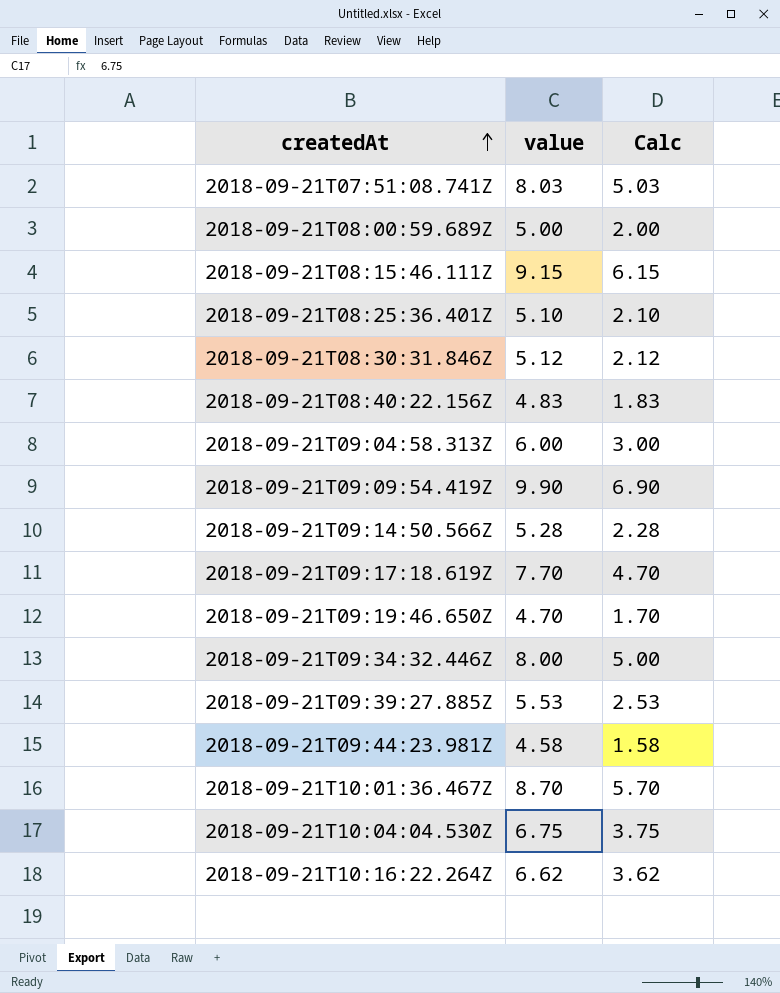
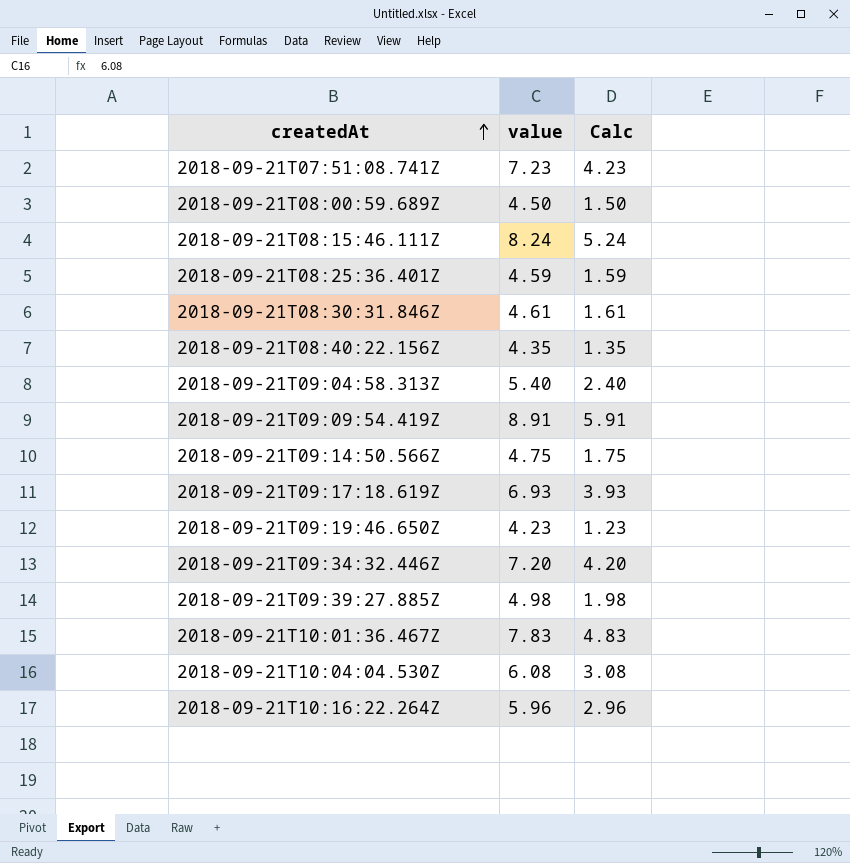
row 2018-09-21T09:44:23.981Z: 4.58 | 1.58 -> none
2018-09-21T07:51:08.741Z | value: 8.03 -> 7.23
2018-09-21T07:51:08.741Z | Calc: 5.03 -> 4.23
2018-09-21T08:00:59.689Z | value: 5.00 -> 4.50
2018-09-21T08:00:59.689Z | Calc: 2.00 -> 1.50
2018-09-21T08:15:46.111Z | value: 9.15 -> 8.24
2018-09-21T08:15:46.111Z | Calc: 6.15 -> 5.24
2018-09-21T08:25:36.401Z | value: 5.10 -> 4.59
2018-09-21T08:25:36.401Z | Calc: 2.10 -> 1.59
2018-09-21T08:30:31.846Z | value: 5.12 -> 4.61
2018-09-21T08:30:31.846Z | Calc: 2.12 -> 1.61
2018-09-21T08:40:22.156Z | value: 4.83 -> 4.35
2018-09-21T08:40:22.156Z | Calc: 1.83 -> 1.35
2018-09-21T09:04:58.313Z | value: 6.00 -> 5.40
2018-09-21T09:04:58.313Z | Calc: 3.00 -> 2.40
2018-09-21T09:09:54.419Z | value: 9.90 -> 8.91
2018-09-21T09:09:54.419Z | Calc: 6.90 -> 5.91
2018-09-21T09:14:50.566Z | value: 5.28 -> 4.75
2018-09-21T09:14:50.566Z | Calc: 2.28 -> 1.75
2018-09-21T09:17:18.619Z | value: 7.70 -> 6.93
2018-09-21T09:17:18.619Z | Calc: 4.70 -> 3.93
2018-09-21T09:19:46.650Z | value: 4.70 -> 4.23
2018-09-21T09:19:46.650Z | Calc: 1.70 -> 1.23
2018-09-21T09:34:32.446Z | value: 8.00 -> 7.20
2018-09-21T09:34:32.446Z | Calc: 5.00 -> 4.20
2018-09-21T09:39:27.885Z | value: 5.53 -> 4.98
2018-09-21T09:39:27.885Z | Calc: 2.53 -> 1.98
2018-09-21T10:01:36.467Z | value: 8.70 -> 7.83
2018-09-21T10:01:36.467Z | Calc: 5.70 -> 4.83
2018-09-21T10:04:04.530Z | value: 6.75 -> 6.08
2018-09-21T10:04:04.530Z | Calc: 3.75 -> 3.08
2018-09-21T10:16:22.264Z | value: 6.62 -> 5.96
2018-09-21T10:16:22.264Z | Calc: 3.62 -> 2.96

